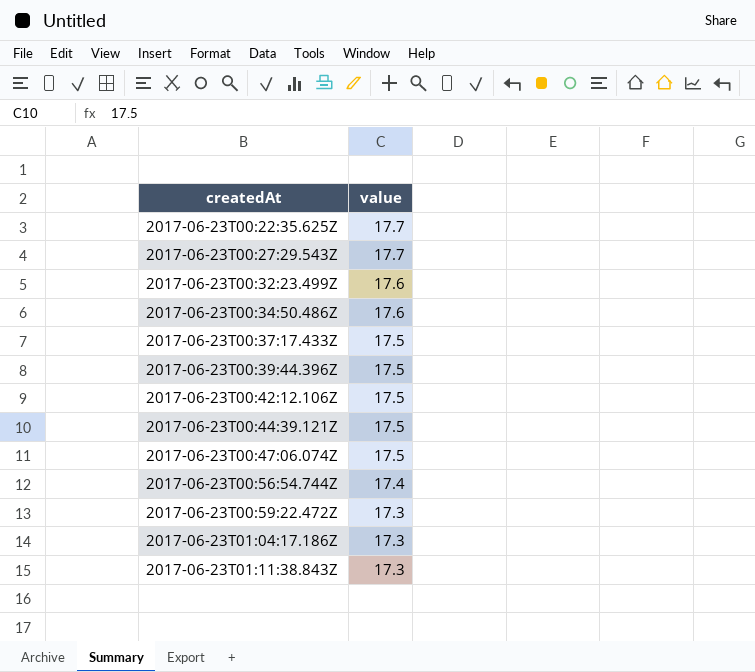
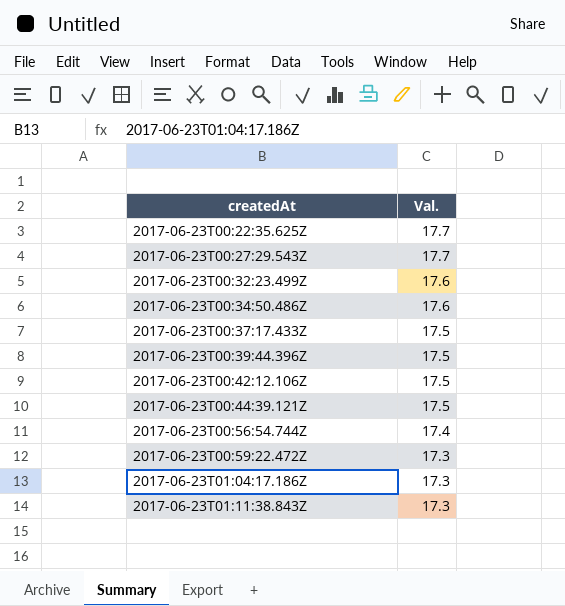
column name: value -> Val.
row 2017-06-23T00:47:06.074Z: 17.5 -> none

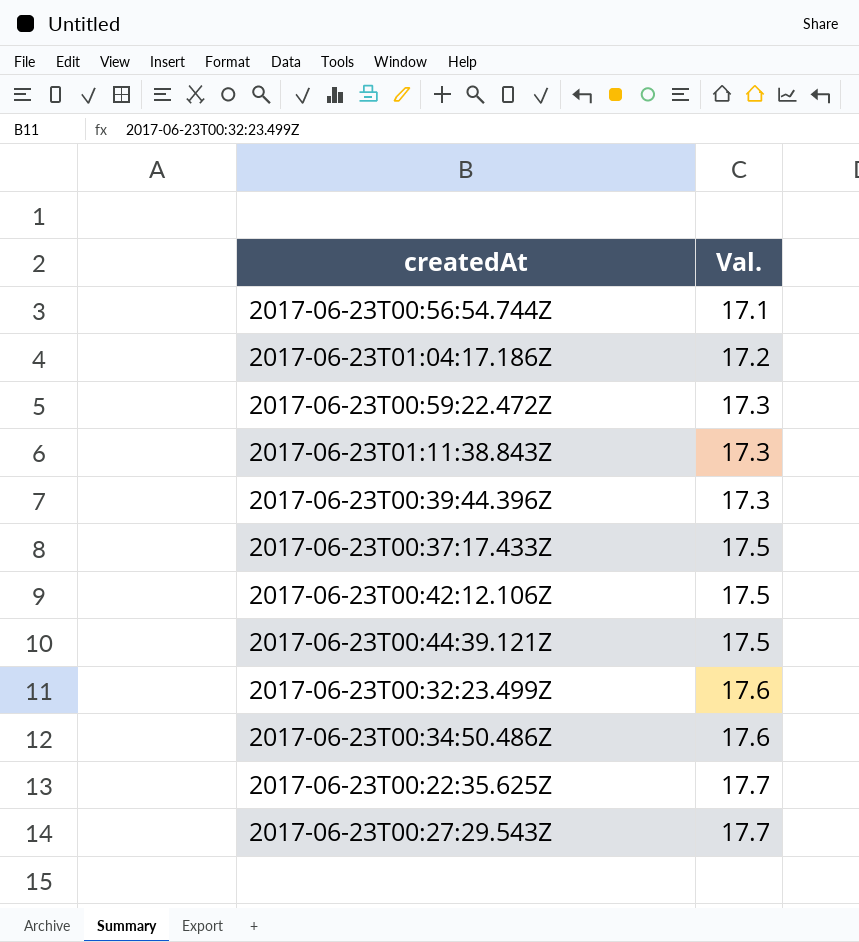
row order: createdAt ascending -> Val. ascending
2017-06-23T00:56:54.744Z | Val.: 17.4 -> 17.1
2017-06-23T01:04:17.186Z | Val.: 17.3 -> 17.2
2017-06-23T00:39:44.396Z | Val.: 17.5 -> 17.3

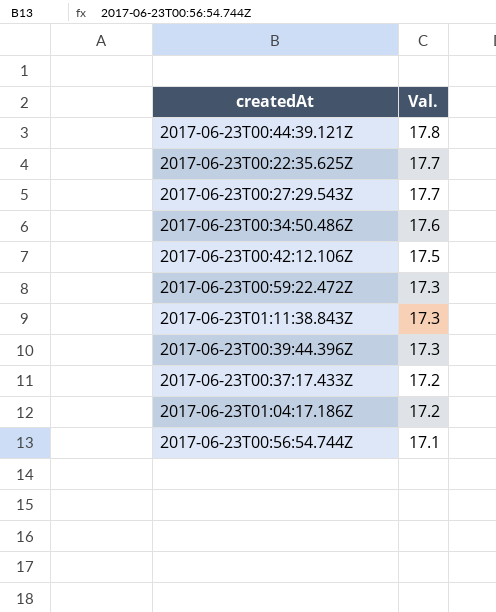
row order: Val. ascending -> Val. descending
row 2017-06-23T00:32:23.499Z: 17.6 -> none
2017-06-23T00:44:39.121Z | Val.: 17.5 -> 17.8
2017-06-23T00:37:17.433Z | Val.: 17.5 -> 17.2

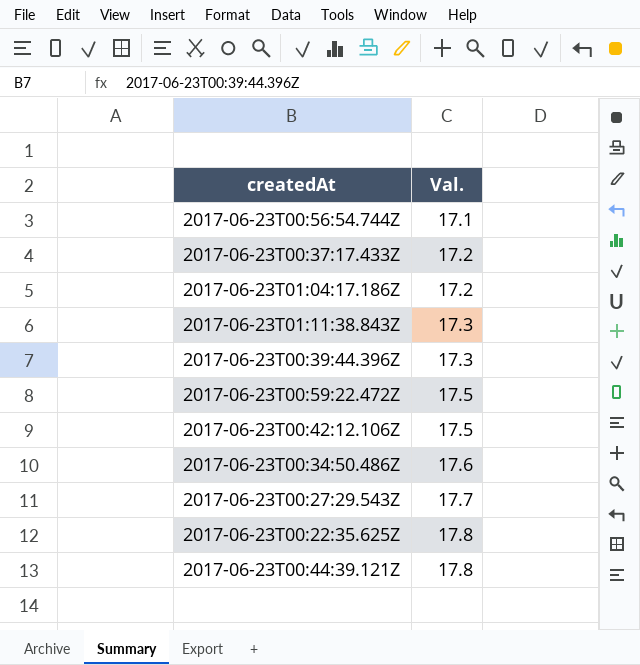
row order: Val. descending -> Val. ascending
2017-06-23T00:59:22.472Z | Val.: 17.3 -> 17.5
2017-06-23T00:22:35.625Z | Val.: 17.7 -> 17.8

